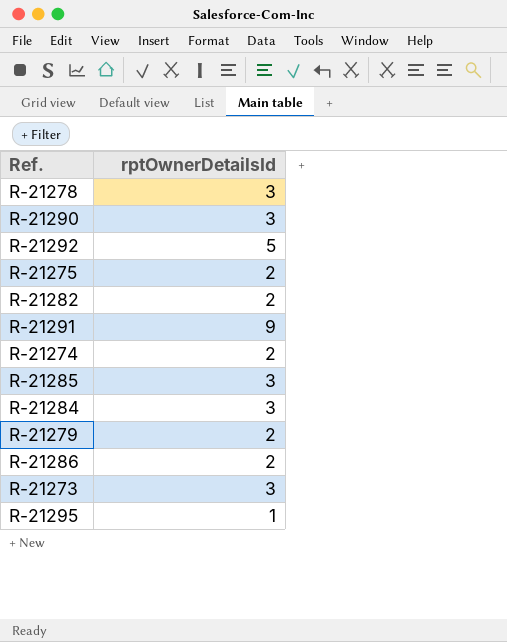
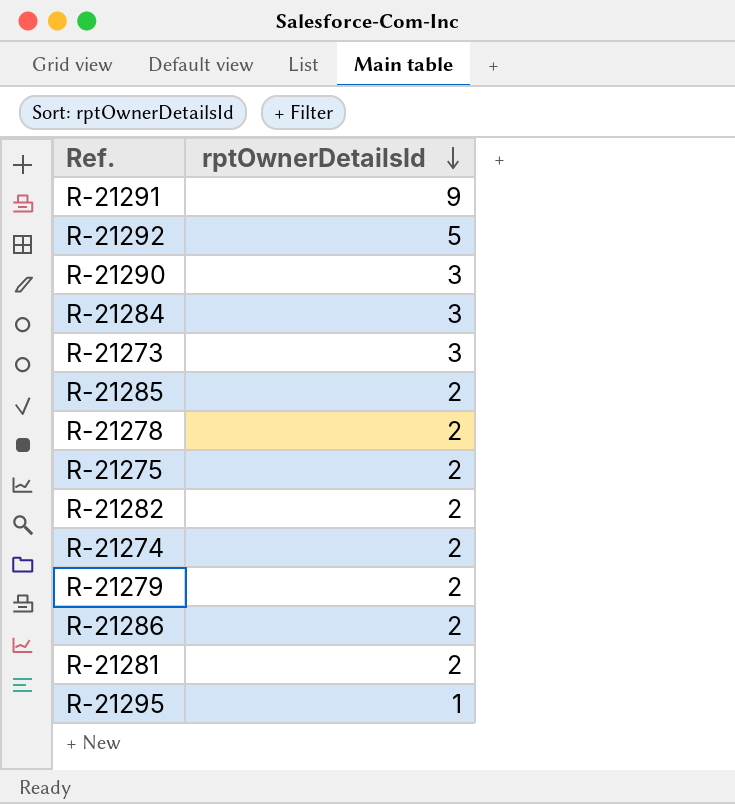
row order: none -> rptOwnerDetailsId descending
R-21285 | rptOwnerDetailsId: 3 -> 2
R-21278 | rptOwnerDetailsId: 3 -> 2
row R-21281: none -> 2

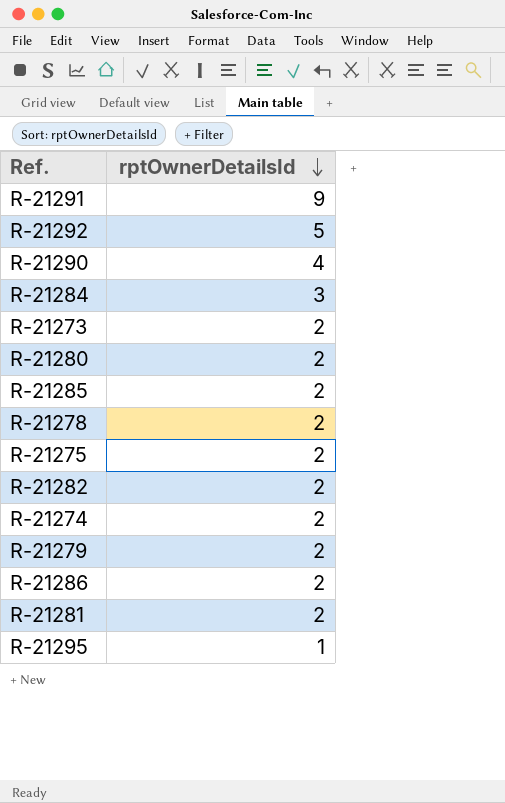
R-21290 | rptOwnerDetailsId: 3 -> 4
R-21273 | rptOwnerDetailsId: 3 -> 2
row R-21280: none -> 2

